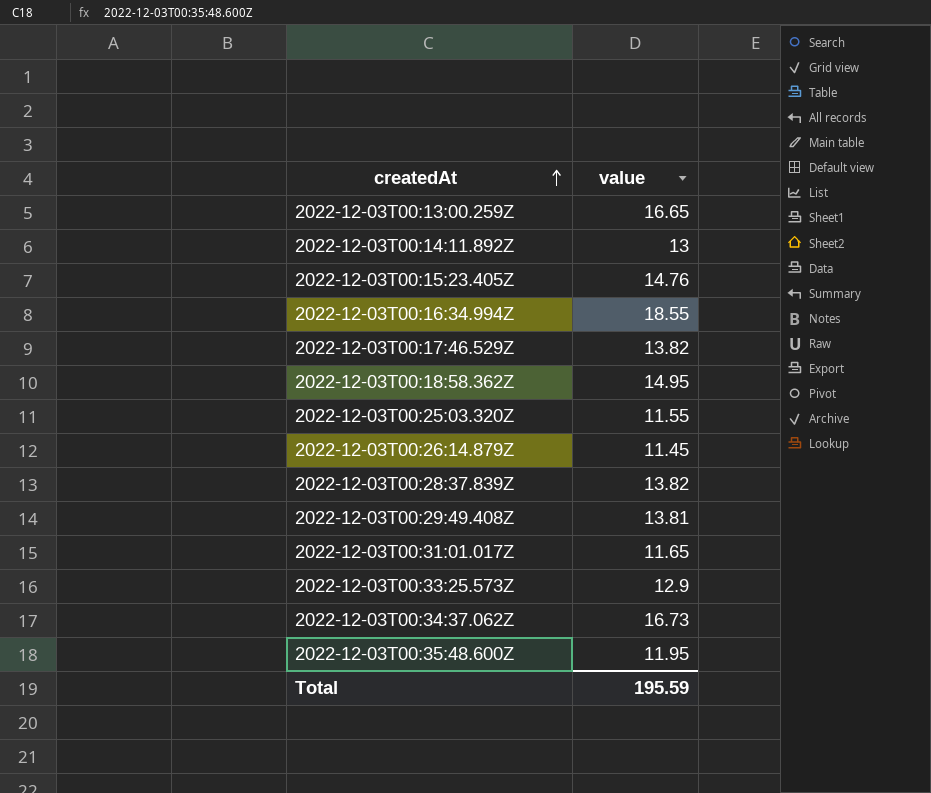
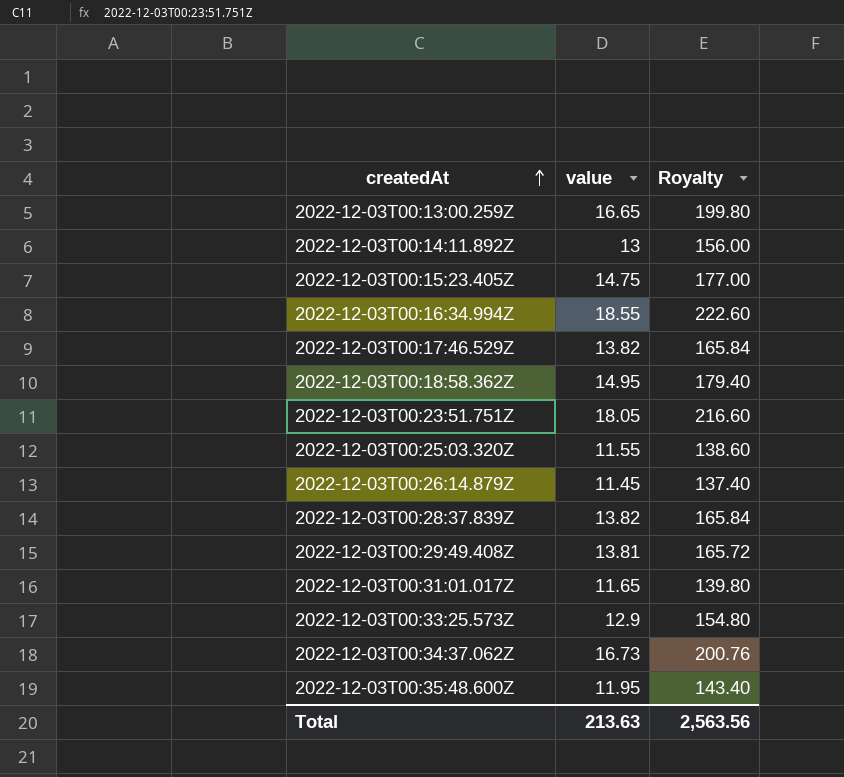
column Royalty | formula: none -> [value] * 12
2022-12-03T00:15:23.405Z | value: 14.76 -> 14.75
row 2022-12-03T00:23:51.751Z: none -> 18.05 | 216.60
Total | value: 195.59 -> 213.63

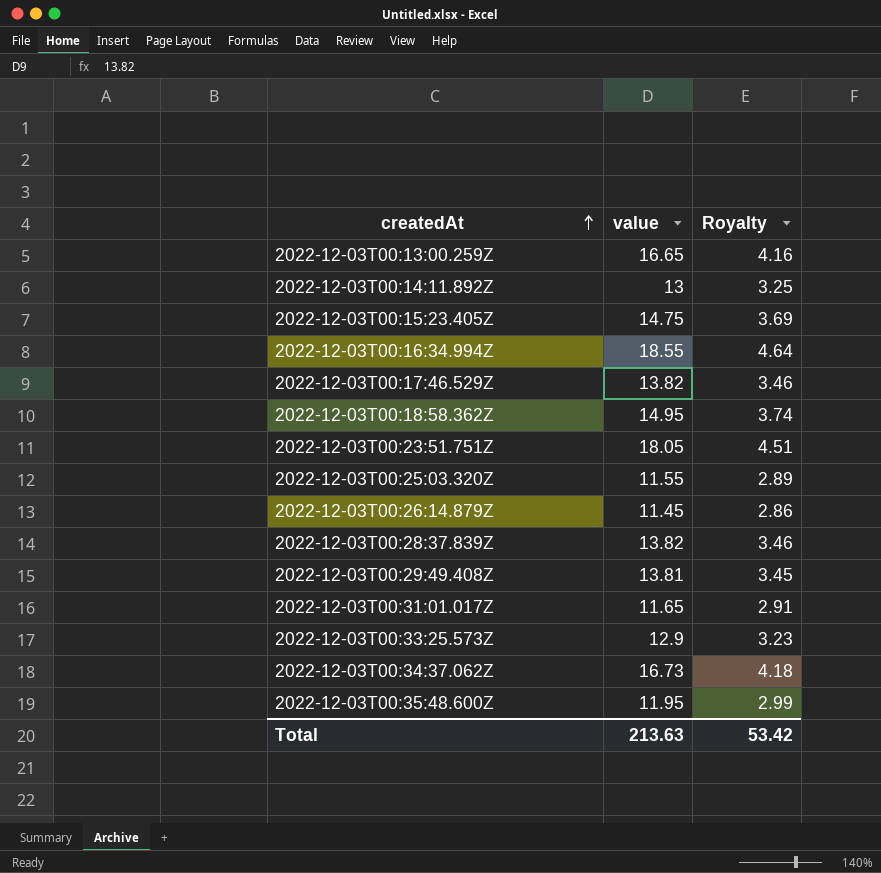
column Royalty | formula: [value] * 12 -> [value] * 0.25
Total | Royalty: 2,563.56 -> 53.42

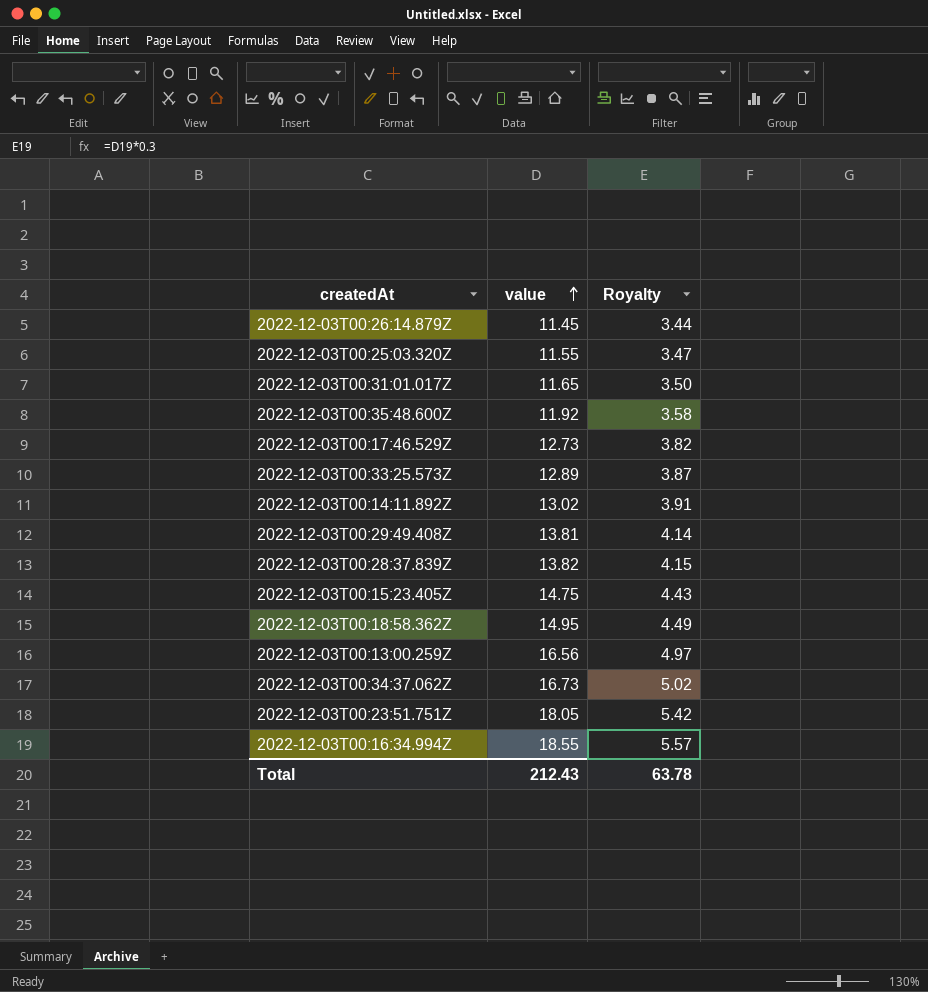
row order: createdAt ascending -> value ascending
column Royalty | formula: [value] * 0.25 -> [value] * 0.3
2022-12-03T00:35:48.600Z | value: 11.95 -> 11.92
2022-12-03T00:17:46.529Z | value: 13.82 -> 12.73
2022-12-03T00:33:25.573Z | value: 12.9 -> 12.89
2022-12-03T00:14:11.892Z | value: 13 -> 13.02
2022-12-03T00:13:00.259Z | value: 16.65 -> 16.56
Total | value: 213.63 -> 212.43
Total | Royalty: 53.42 -> 63.78

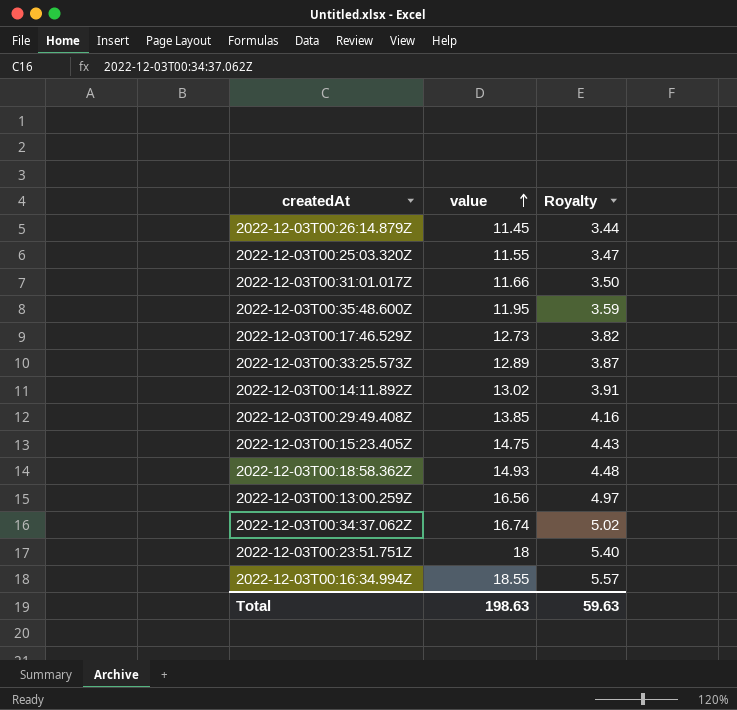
row 2022-12-03T00:28:37.839Z: 13.82 | 4.15 -> none
2022-12-03T00:31:01.017Z | value: 11.65 -> 11.66
2022-12-03T00:35:48.600Z | value: 11.92 -> 11.95
2022-12-03T00:35:48.600Z | Royalty: 3.58 -> 3.59
2022-12-03T00:29:49.408Z | value: 13.81 -> 13.85
2022-12-03T00:29:49.408Z | Royalty: 4.14 -> 4.16
2022-12-03T00:18:58.362Z | value: 14.95 -> 14.93
2022-12-03T00:18:58.362Z | Royalty: 4.49 -> 4.48
2022-12-03T00:34:37.062Z | value: 16.73 -> 16.74
2022-12-03T00:23:51.751Z | value: 18.05 -> 18
2022-12-03T00:23:51.751Z | Royalty: 5.42 -> 5.40
Total | value: 212.43 -> 198.63
Total | Royalty: 63.78 -> 59.63

